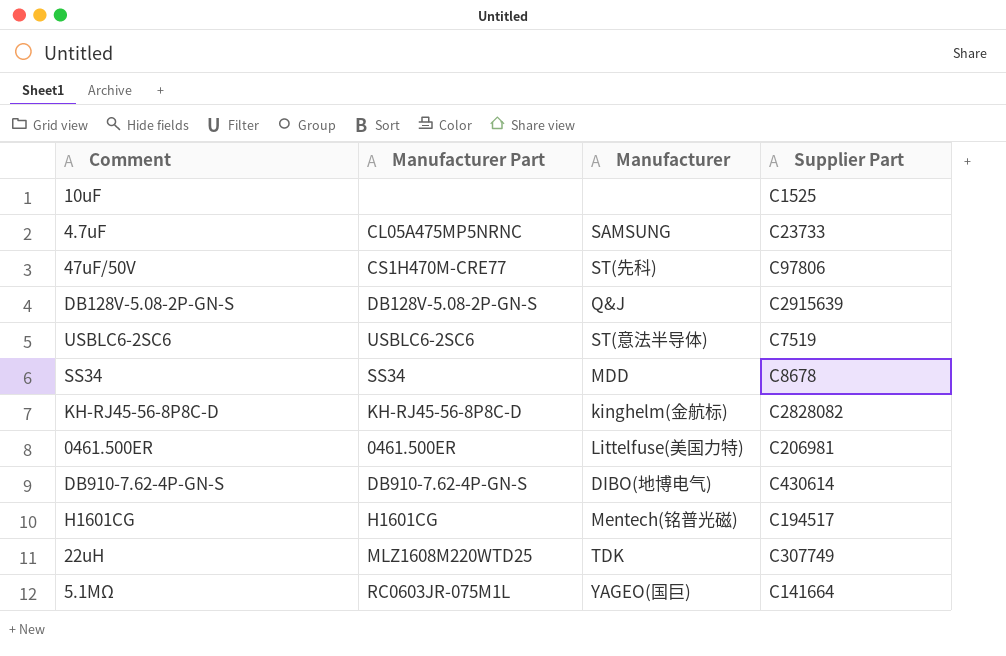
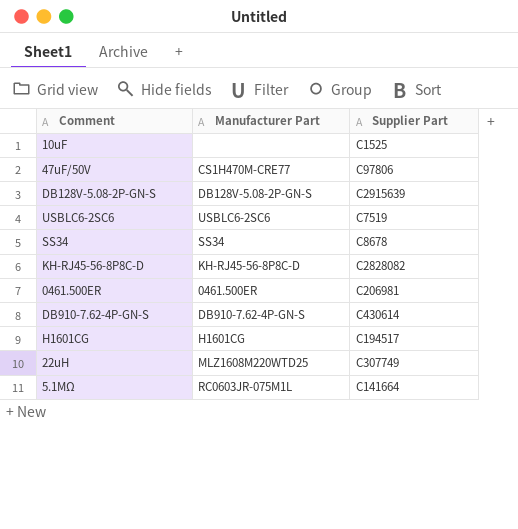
column Manufacturer | position: 3 -> none
row 4.7uF: CL05A475MP5NRNC | SAMSUNG | C23733 -> none

